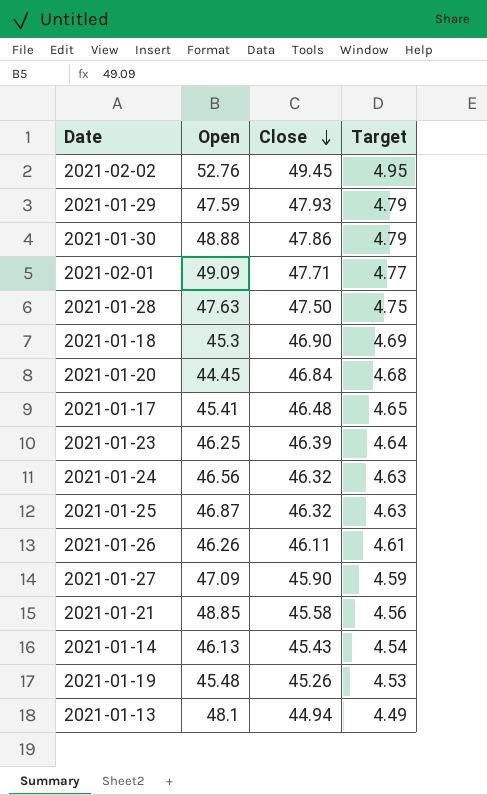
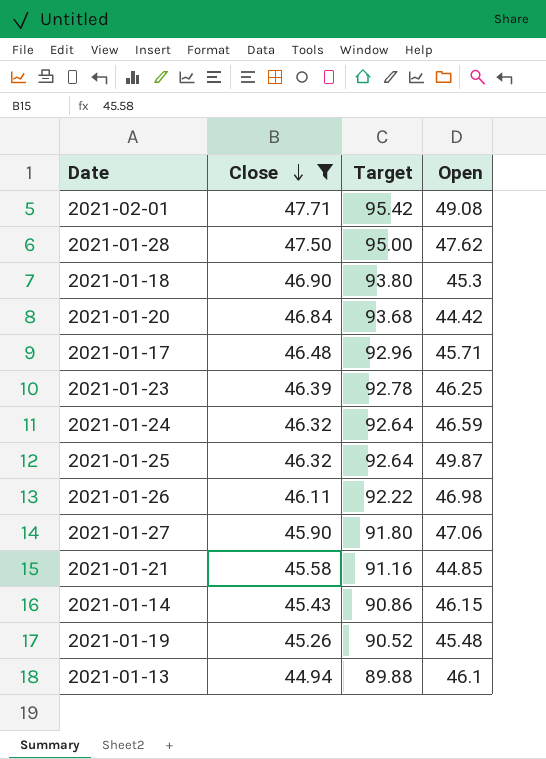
filter: none -> Close <= 47.71
column Target | formula: [Close] * 0.1 -> [Close] * 2
column Open | position: 2 -> 4
2021-02-01 | Open: 49.09 -> 49.08
2021-01-28 | Open: 47.63 -> 47.62
2021-01-20 | Open: 44.45 -> 44.42
2021-01-17 | Open: 45.41 -> 45.71
2021-01-24 | Open: 46.56 -> 46.59
2021-01-25 | Open: 46.87 -> 49.87
2021-01-26 | Open: 46.26 -> 46.98
2021-01-27 | Open: 47.09 -> 47.06
2021-01-21 | Open: 48.85 -> 44.85
2021-01-14 | Open: 46.13 -> 46.15
2021-01-13 | Open: 48.1 -> 46.1

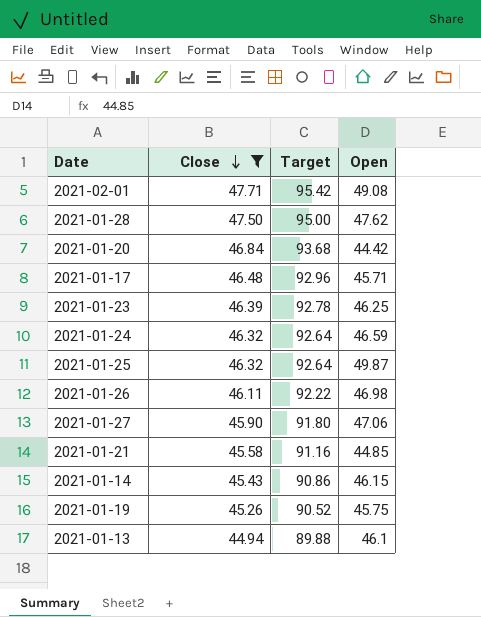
row 2021-01-18: 46.90 | 93.80 | 45.3 -> none
2021-01-19 | Open: 45.48 -> 45.75

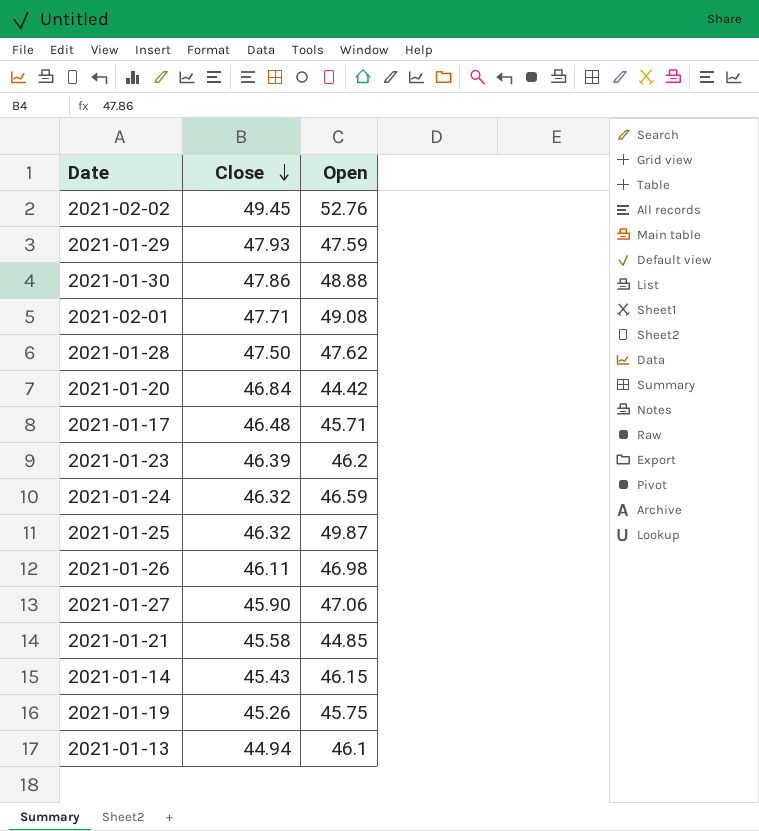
filter: Close <= 47.71 -> none
column Target | formula: [Close] * 2 -> none
2021-01-23 | Open: 46.25 -> 46.2

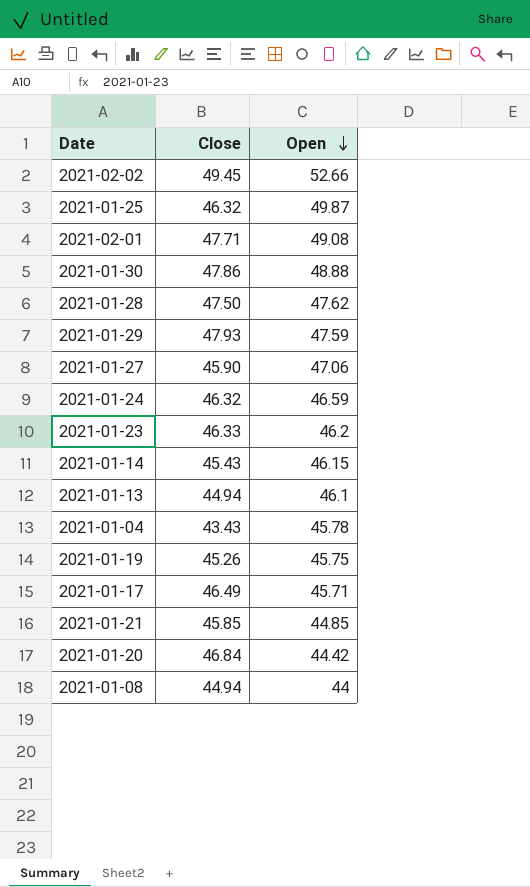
row order: Close descending -> Open descending
row 2021-01-26: 46.11 | 46.98 -> none
2021-02-02 | Open: 52.76 -> 52.66
2021-01-23 | Close: 46.39 -> 46.33
row 2021-01-04: none -> 43.43 | 45.78
2021-01-17 | Close: 46.48 -> 46.49
2021-01-21 | Close: 45.58 -> 45.85
row 2021-01-08: none -> 44.94 | 44

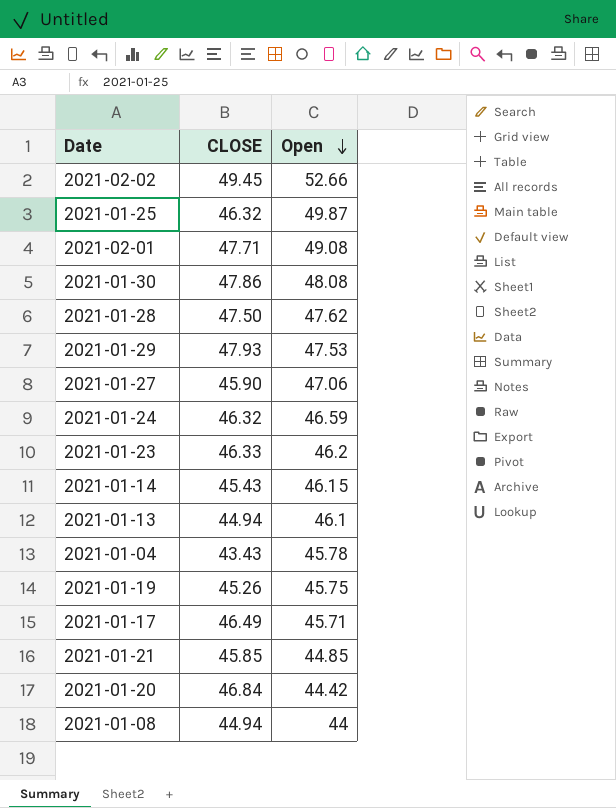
column name: Close -> CLOSE
2021-01-30 | Open: 48.88 -> 48.08
2021-01-29 | Open: 47.59 -> 47.53

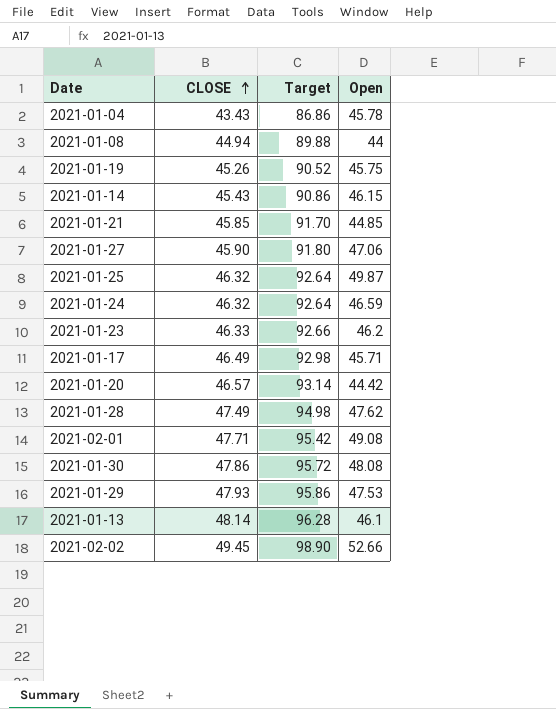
row order: Open descending -> CLOSE ascending
column Target | formula: none -> [CLOSE] * 2
2021-01-20 | CLOSE: 46.84 -> 46.57
2021-01-28 | CLOSE: 47.50 -> 47.49
2021-01-13 | CLOSE: 44.94 -> 48.14

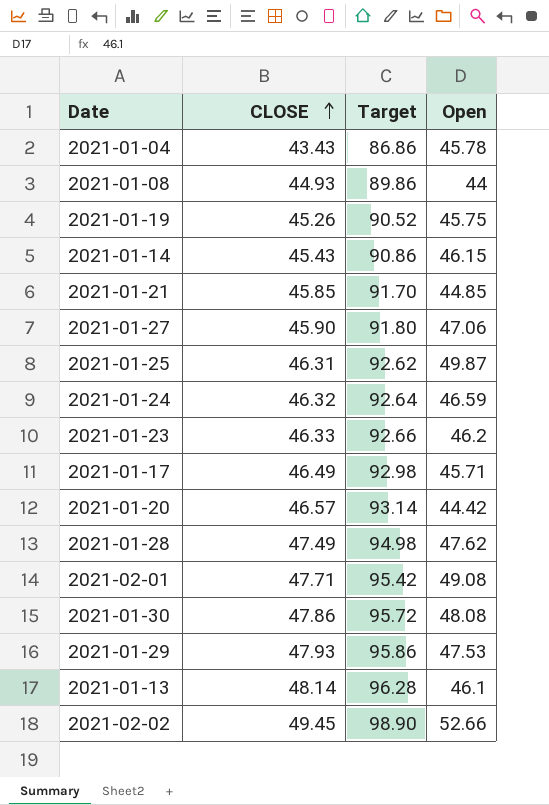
2021-01-08 | CLOSE: 44.94 -> 44.93
2021-01-08 | Target: 89.88 -> 89.86
2021-01-25 | CLOSE: 46.32 -> 46.31
2021-01-25 | Target: 92.64 -> 92.62

